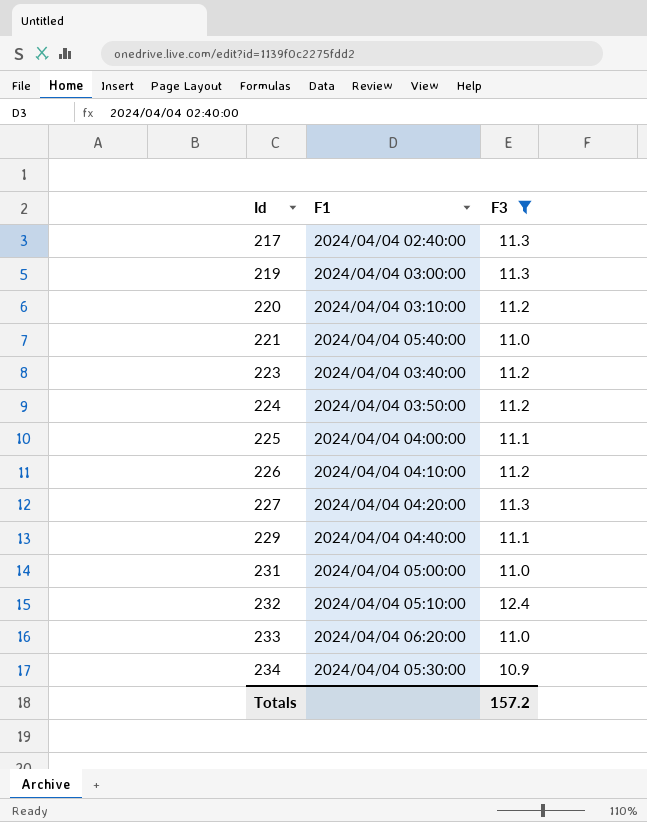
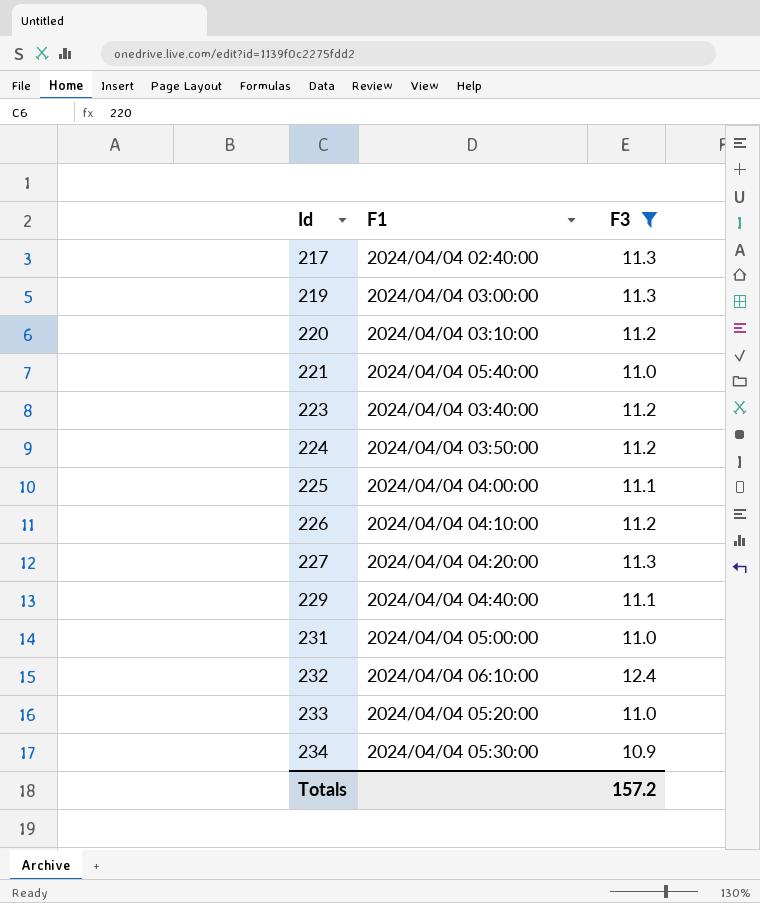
232 | F1: 2024/04/04 05:10:00 -> 2024/04/04 06:10:00
233 | F1: 2024/04/04 06:20:00 -> 2024/04/04 05:20:00

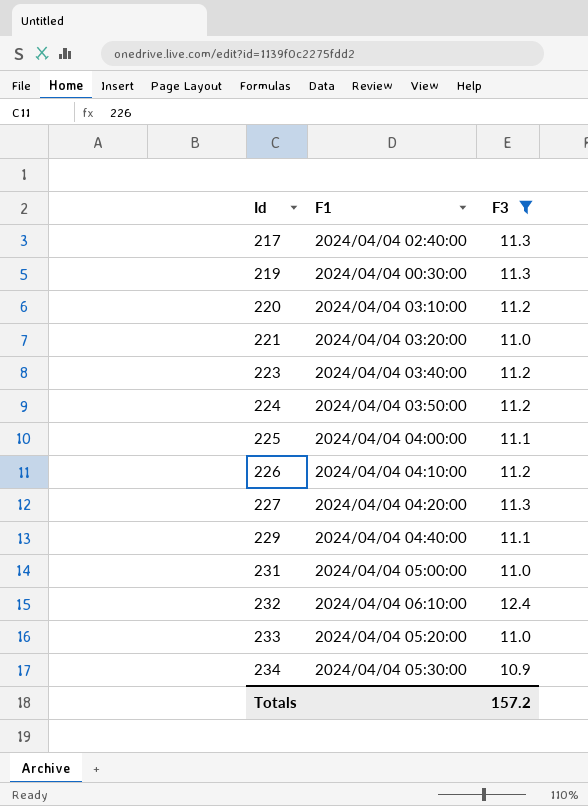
219 | F1: 2024/04/04 03:00:00 -> 2024/04/04 00:30:00
221 | F1: 2024/04/04 05:40:00 -> 2024/04/04 03:20:00

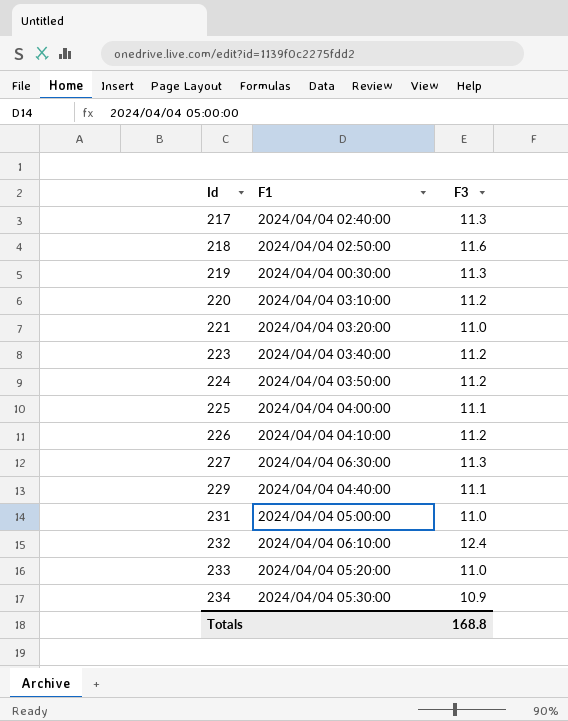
filter: F3 != 11.6 -> none
227 | F1: 2024/04/04 04:20:00 -> 2024/04/04 06:30:00
Totals | F3: 157.2 -> 168.8

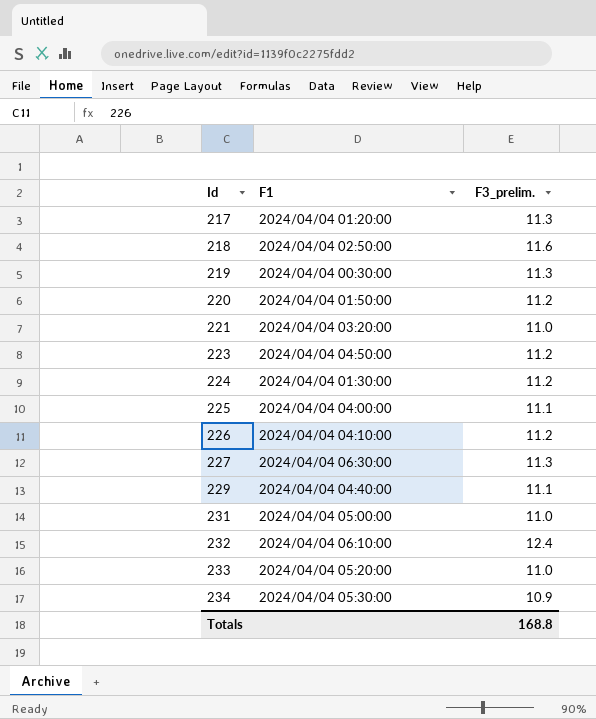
column name: F3 -> F3_prelim.
217 | F1: 2024/04/04 02:40:00 -> 2024/04/04 01:20:00
220 | F1: 2024/04/04 03:10:00 -> 2024/04/04 01:50:00
223 | F1: 2024/04/04 03:40:00 -> 2024/04/04 04:50:00
224 | F1: 2024/04/04 03:50:00 -> 2024/04/04 01:30:00

